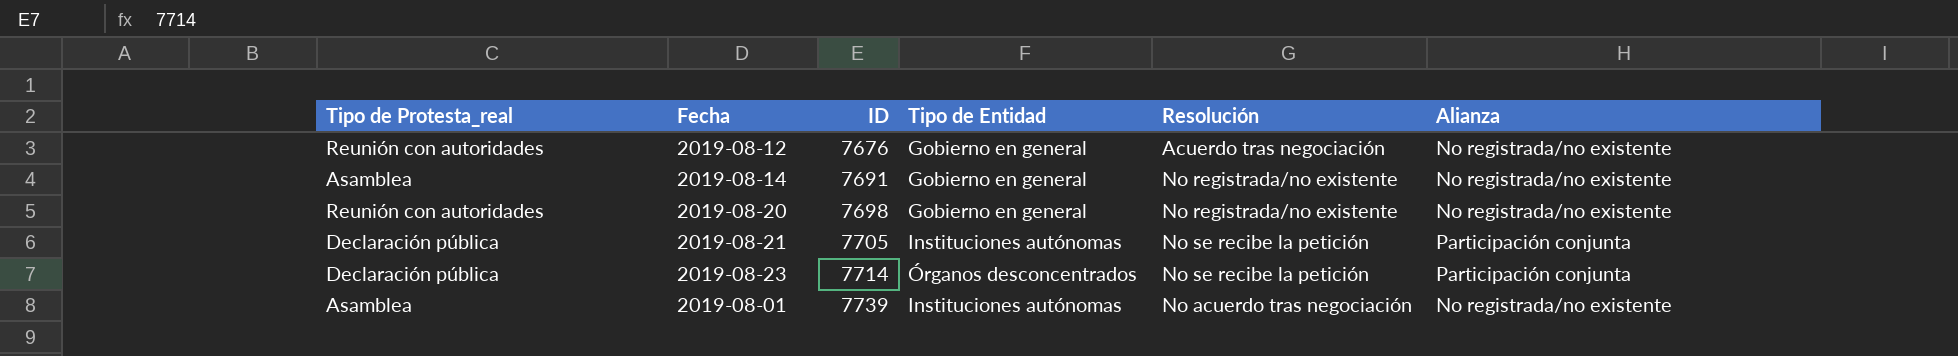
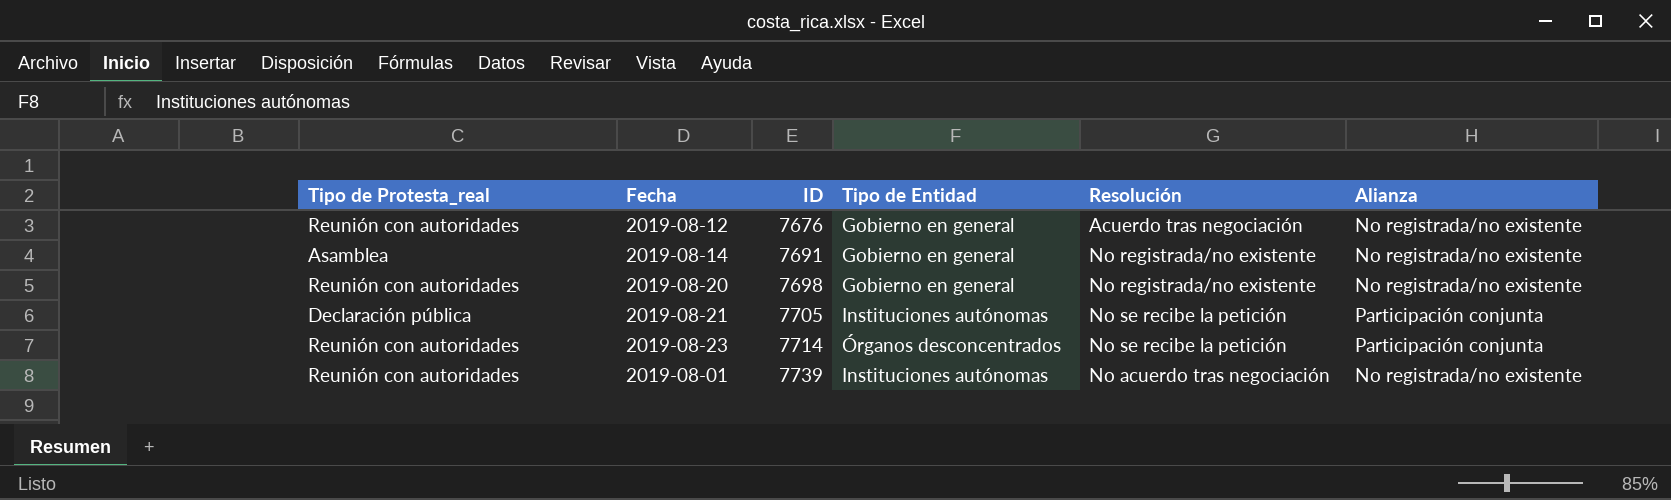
2019-08-23 | Tipo de Protesta_real: Declaración pública -> Reunión con autoridades
2019-08-01 | Tipo de Protesta_real: Asamblea -> Reunión con autoridades

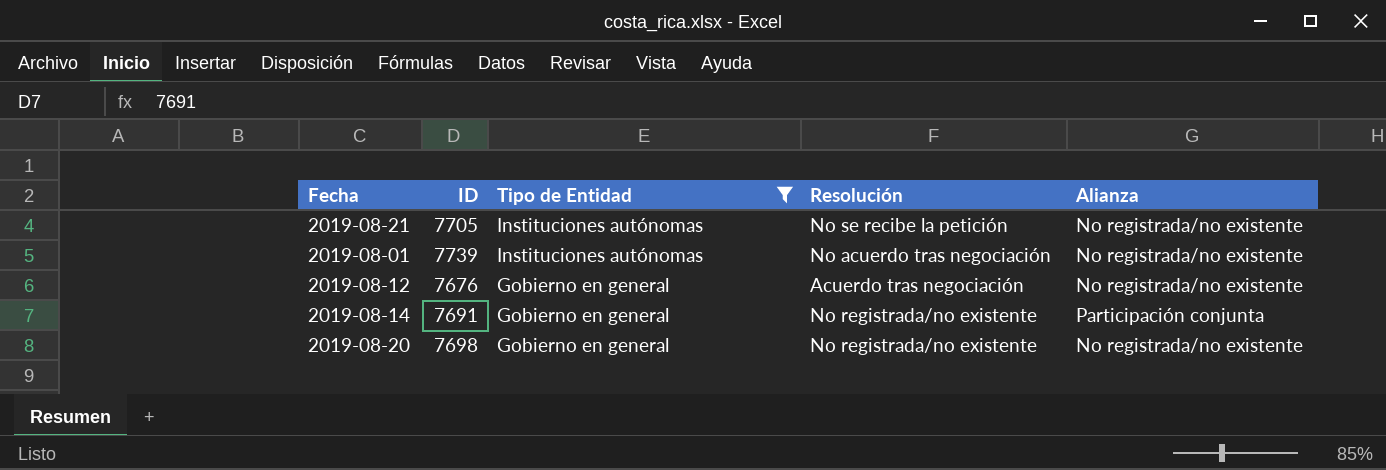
filter: none -> Tipo de Entidad != Órganos desconcentrados
row order: ID ascending -> Tipo de Entidad descending
column Tipo de Protesta_real | position: 1 -> none
2019-08-21 | Alianza: Participación conjunta -> No registrada/no existente
2019-08-14 | Alianza: No registrada/no existente -> Participación conjunta

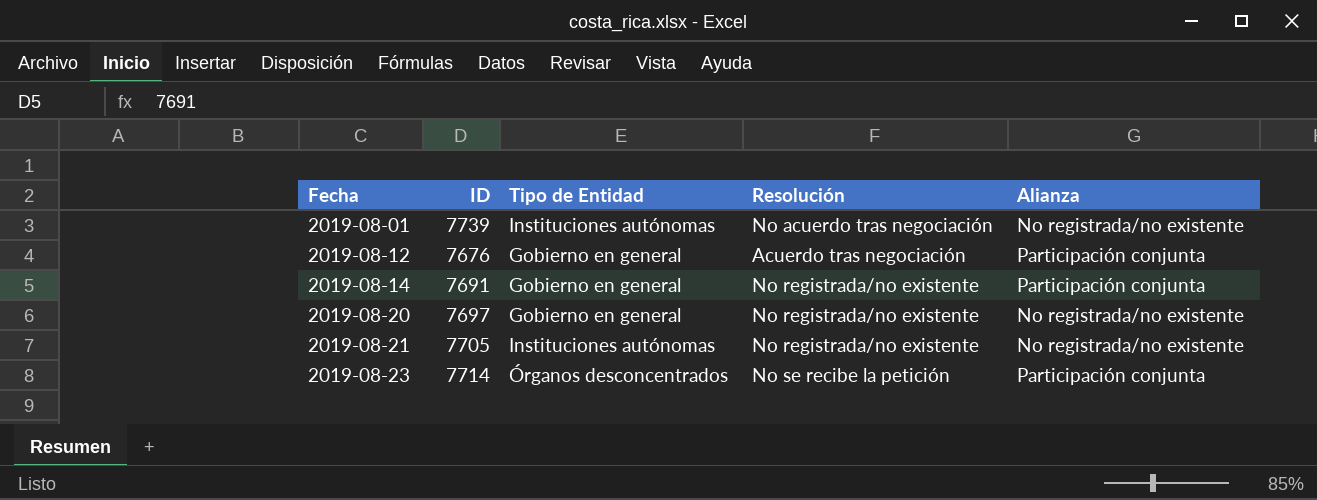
filter: Tipo de Entidad != Órganos desconcentrados -> none
row order: Tipo de Entidad descending -> Fecha ascending
2019-08-12 | Alianza: No registrada/no existente -> Participación conjunta
2019-08-20 | ID: 7698 -> 7697
2019-08-21 | Resolución: No se recibe la petición -> No registrada/no existente

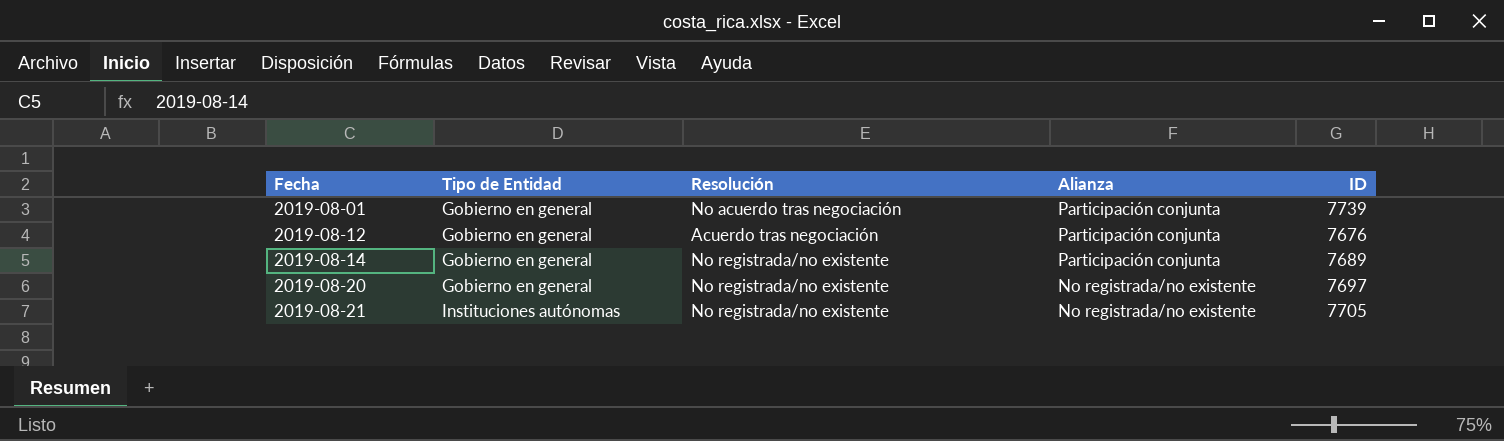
column ID | position: 2 -> 5
row 2019-08-23: 7714 | Órganos desconcentrados | No se recibe la petición | Participación conjunta -> none
2019-08-01 | Tipo de Entidad: Instituciones autónomas -> Gobierno en general
2019-08-01 | Alianza: No registrada/no existente -> Participación conjunta
2019-08-14 | ID: 7691 -> 7689

